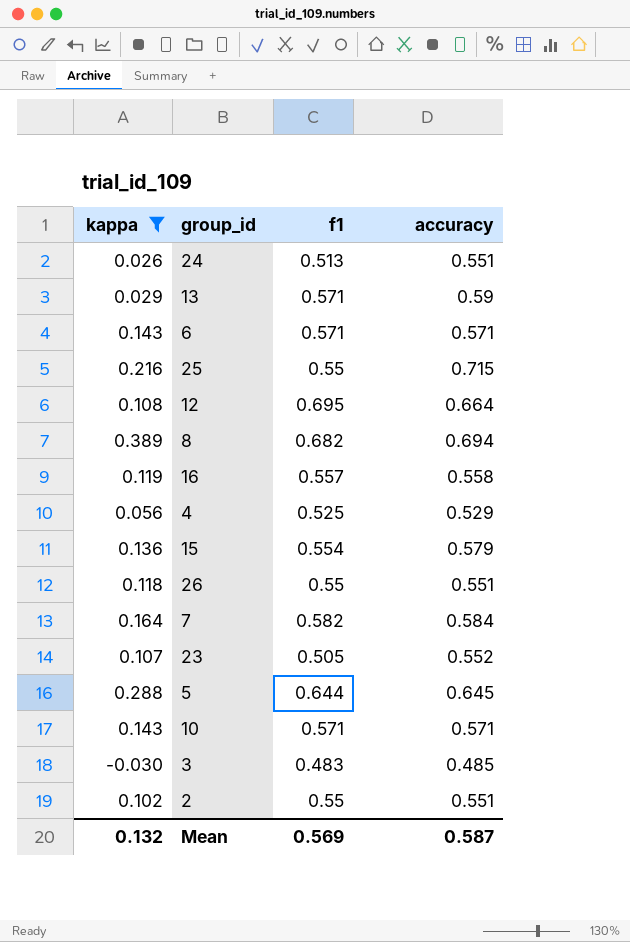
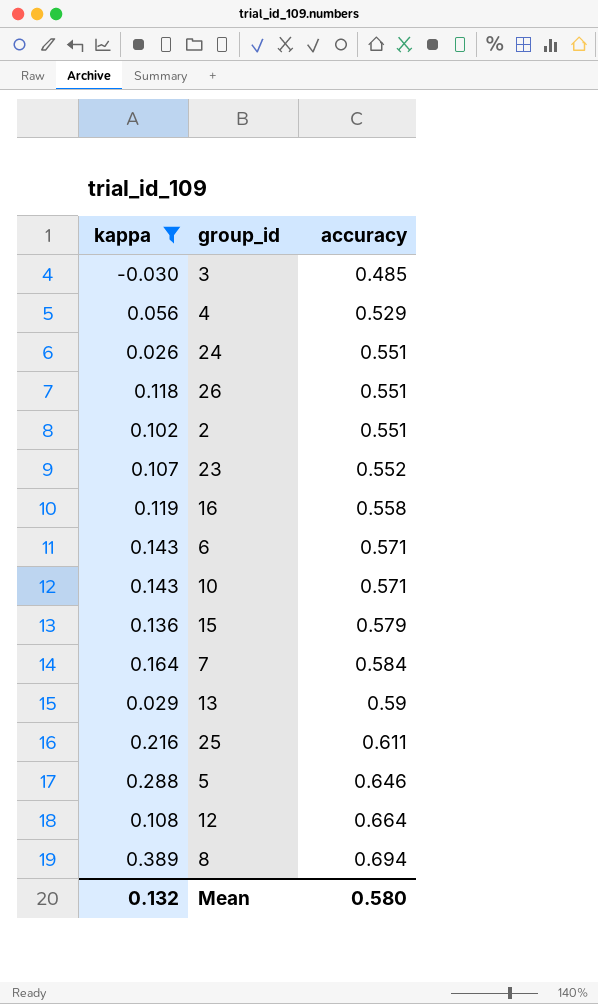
row order: none -> accuracy ascending
column f1 | position: 3 -> none
25 | accuracy: 0.715 -> 0.611
5 | accuracy: 0.645 -> 0.646
Mean | accuracy: 0.587 -> 0.580

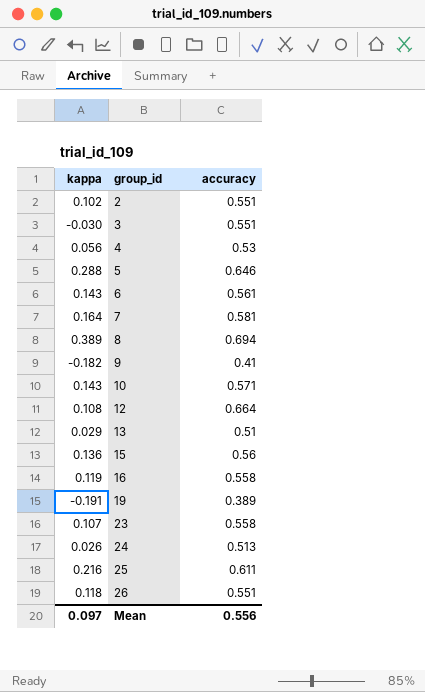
filter: kappa >= -0.030 -> none
row order: accuracy ascending -> group_id ascending
3 | accuracy: 0.485 -> 0.551
4 | accuracy: 0.529 -> 0.53
6 | accuracy: 0.571 -> 0.561
7 | accuracy: 0.584 -> 0.581
13 | accuracy: 0.59 -> 0.51
15 | accuracy: 0.579 -> 0.56
23 | accuracy: 0.552 -> 0.558
24 | accuracy: 0.551 -> 0.513
Mean | kappa: 0.132 -> 0.097
Mean | accuracy: 0.580 -> 0.556

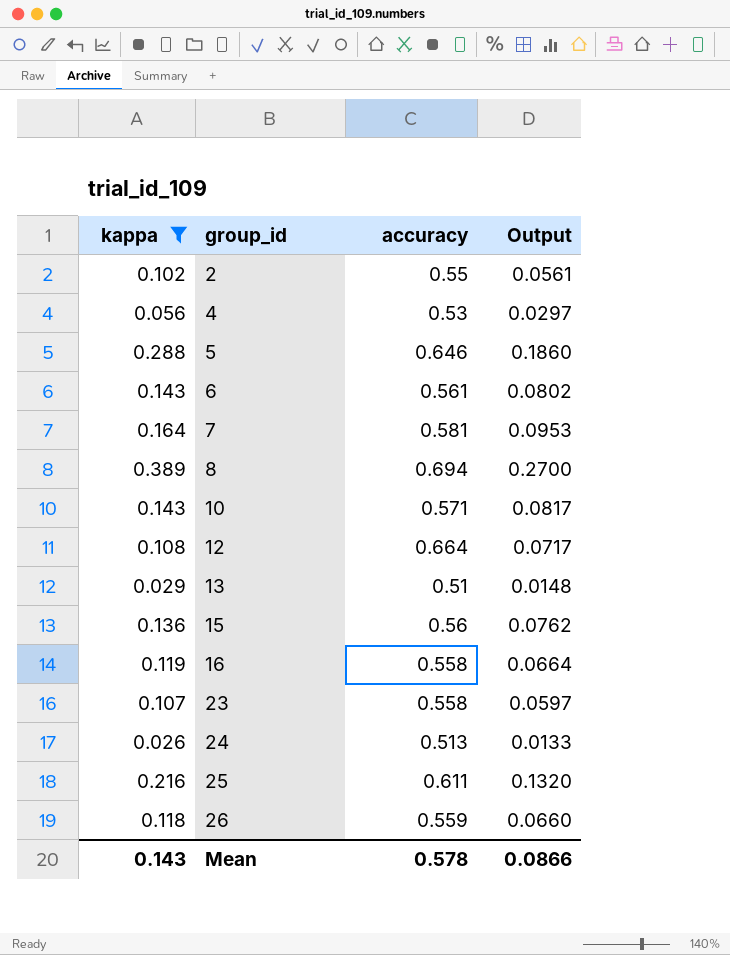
filter: none -> kappa >= 0.026
column Output | formula: none -> [kappa] * [accuracy]
2 | accuracy: 0.551 -> 0.55
26 | accuracy: 0.551 -> 0.559
Mean | kappa: 0.097 -> 0.143
Mean | accuracy: 0.556 -> 0.578

